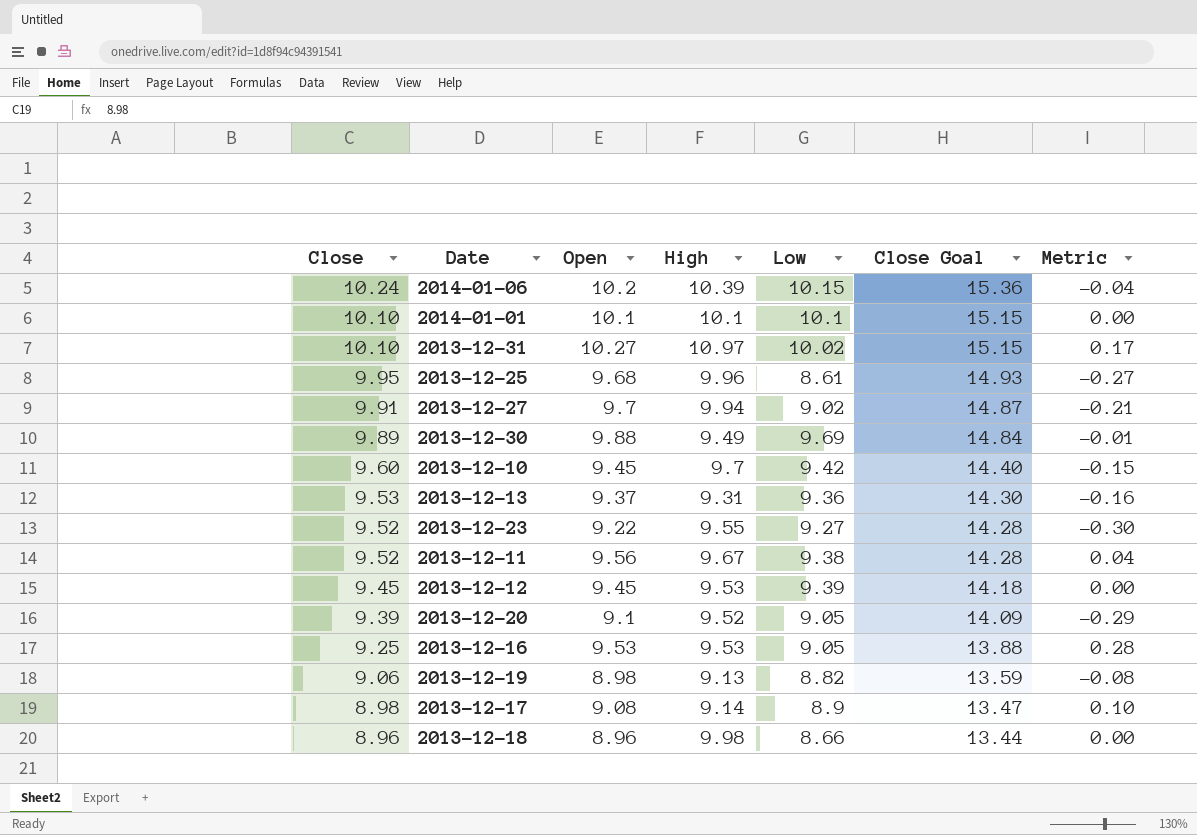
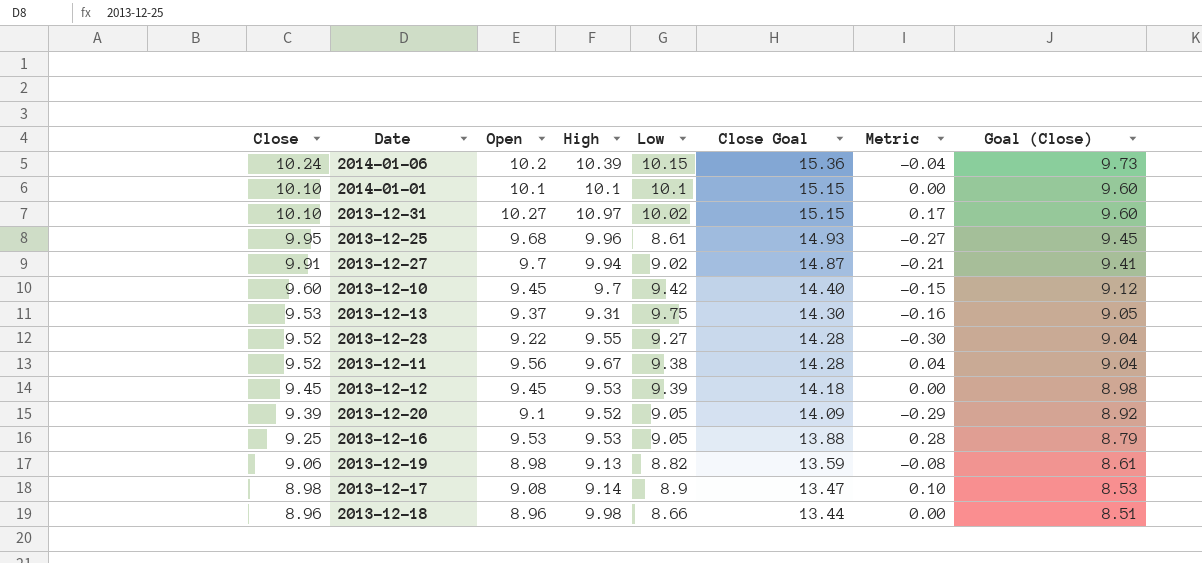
column Goal (Close) | formula: none -> [Close] * 0.95
row 2013-12-30: 9.89 | 9.88 | 9.49 | 9.69 | 14.84 | -0.01 -> none
2013-12-13 | Low: 9.36 -> 9.75

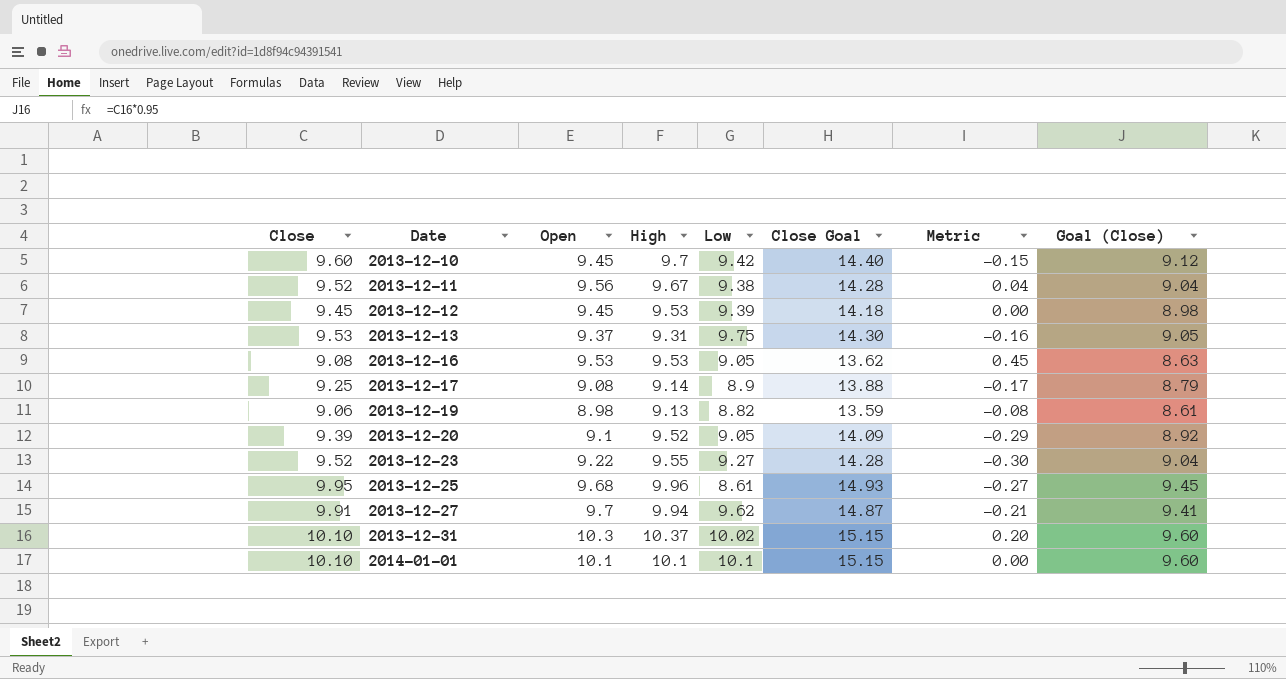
row order: Close descending -> Date ascending
row 2014-01-06: 10.24 | 10.2 | 10.39 | 10.15 | 15.36 | -0.04 | 9.73 -> none
row 2013-12-18: 8.96 | 8.96 | 9.98 | 8.66 | 13.44 | 0.00 | 8.51 -> none
2013-12-16 | Close: 9.25 -> 9.08
2013-12-16 | Close Goal: 13.88 -> 13.62
2013-12-16 | Metric: 0.28 -> 0.45
2013-12-16 | Goal (Close): 8.79 -> 8.63
2013-12-17 | Close: 8.98 -> 9.25
2013-12-17 | Close Goal: 13.47 -> 13.88
2013-12-17 | Metric: 0.10 -> -0.17
2013-12-17 | Goal (Close): 8.53 -> 8.79
2013-12-27 | Low: 9.02 -> 9.62
2013-12-31 | Open: 10.27 -> 10.3
2013-12-31 | High: 10.97 -> 10.37
2013-12-31 | Metric: 0.17 -> 0.20

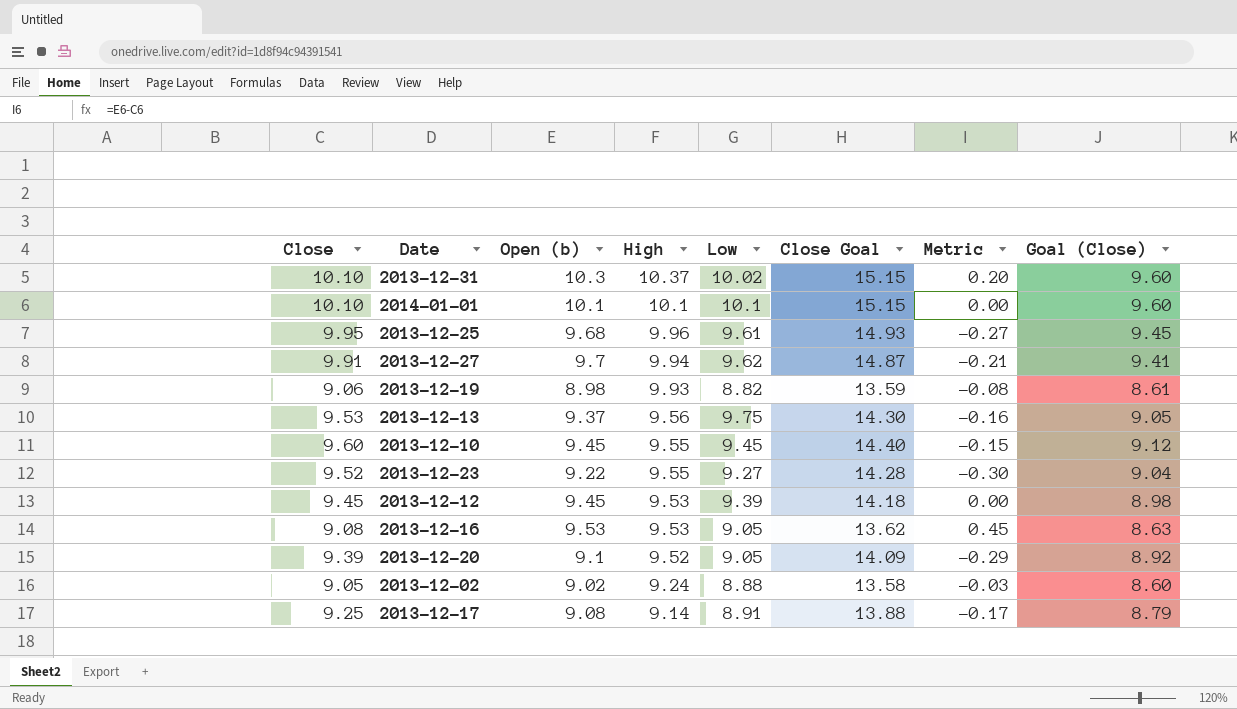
row order: Date ascending -> High descending
column name: Open -> Open (b)
row 2013-12-11: 9.52 | 9.56 | 9.67 | 9.38 | 14.28 | 0.04 | 9.04 -> none
2013-12-25 | Low: 8.61 -> 9.61
2013-12-19 | High: 9.13 -> 9.93
2013-12-13 | High: 9.31 -> 9.56
2013-12-10 | High: 9.7 -> 9.55
2013-12-10 | Low: 9.42 -> 9.45
row 2013-12-02: none -> 9.05 | 9.02 | 9.24 | 8.88 | 13.58 | -0.03 | 8.60
2013-12-17 | Low: 8.9 -> 8.91

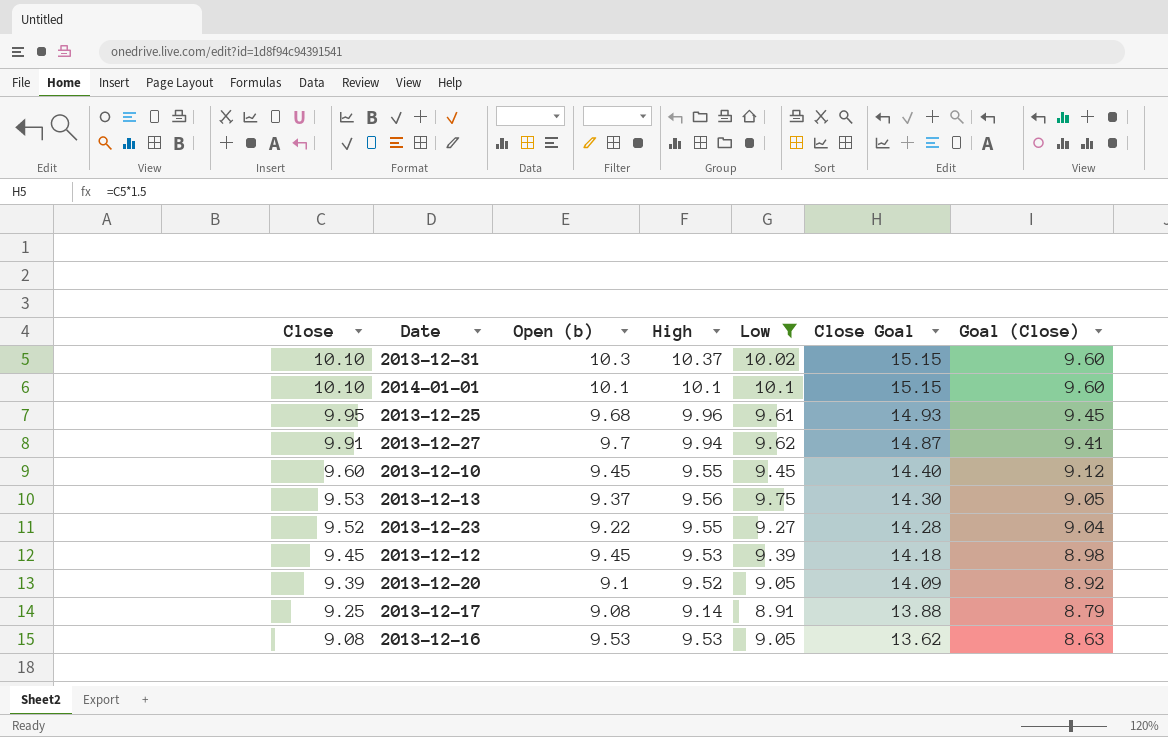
filter: none -> Low >= 8.91
row order: High descending -> Close descending
column Metric | formula: [Open (b)] - [Close] -> none

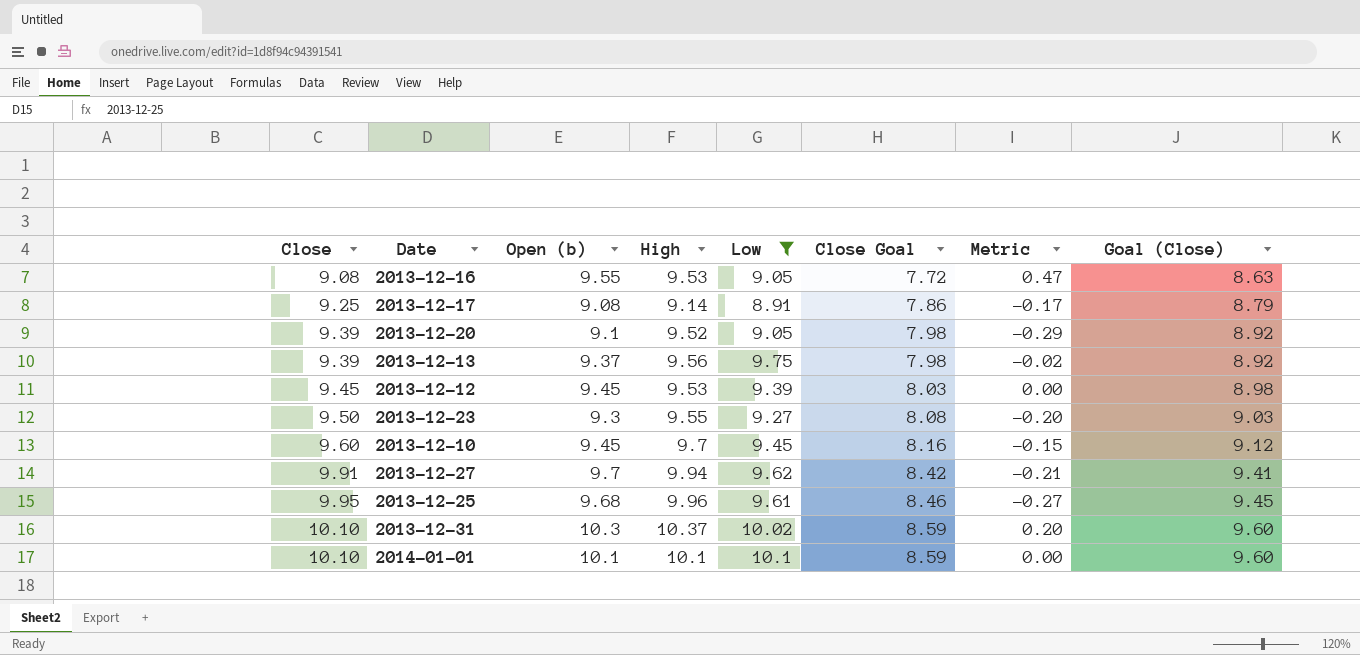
row order: Close descending -> Close ascending
column Close Goal | formula: [Close] * 1.5 -> [Close] * 0.85
column Metric | formula: none -> [Open (b)] - [Close]
2013-12-16 | Open (b): 9.53 -> 9.55
2013-12-13 | Close: 9.53 -> 9.39
2013-12-13 | Goal (Close): 9.05 -> 8.92
2013-12-23 | Close: 9.52 -> 9.50
2013-12-23 | Open (b): 9.22 -> 9.3
2013-12-23 | Goal (Close): 9.04 -> 9.03
2013-12-10 | High: 9.55 -> 9.7

